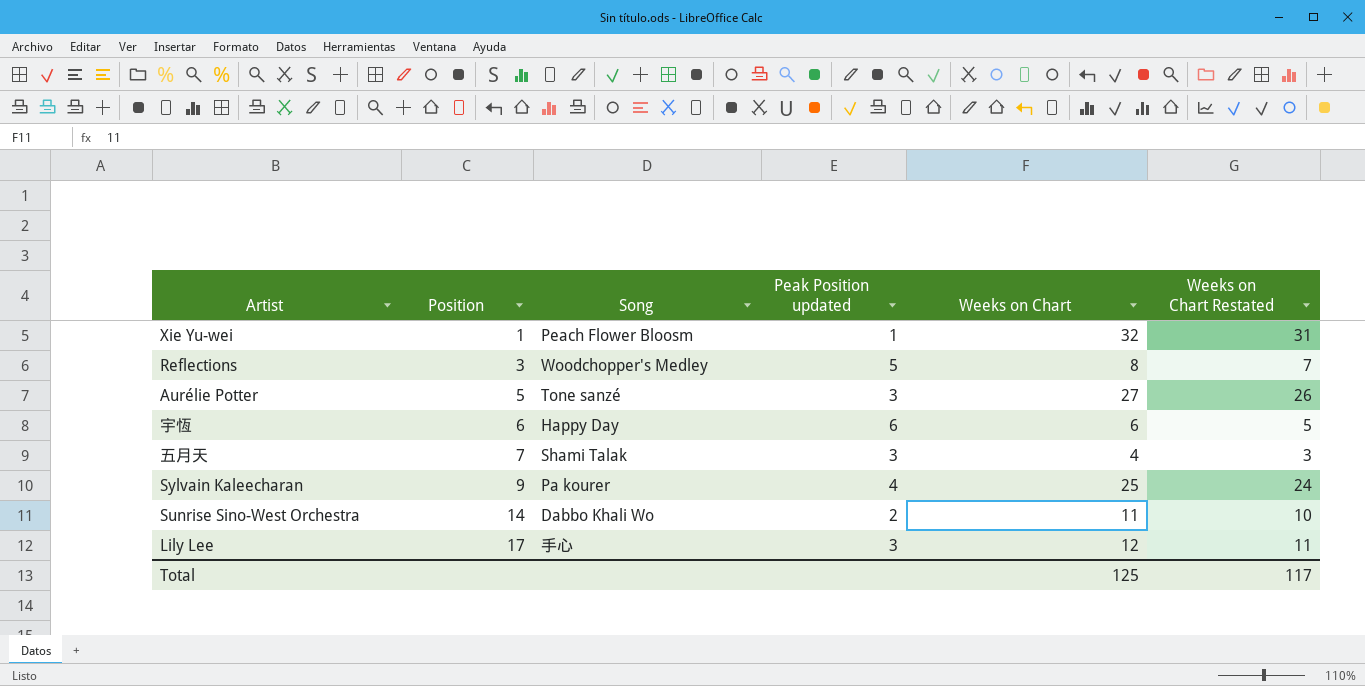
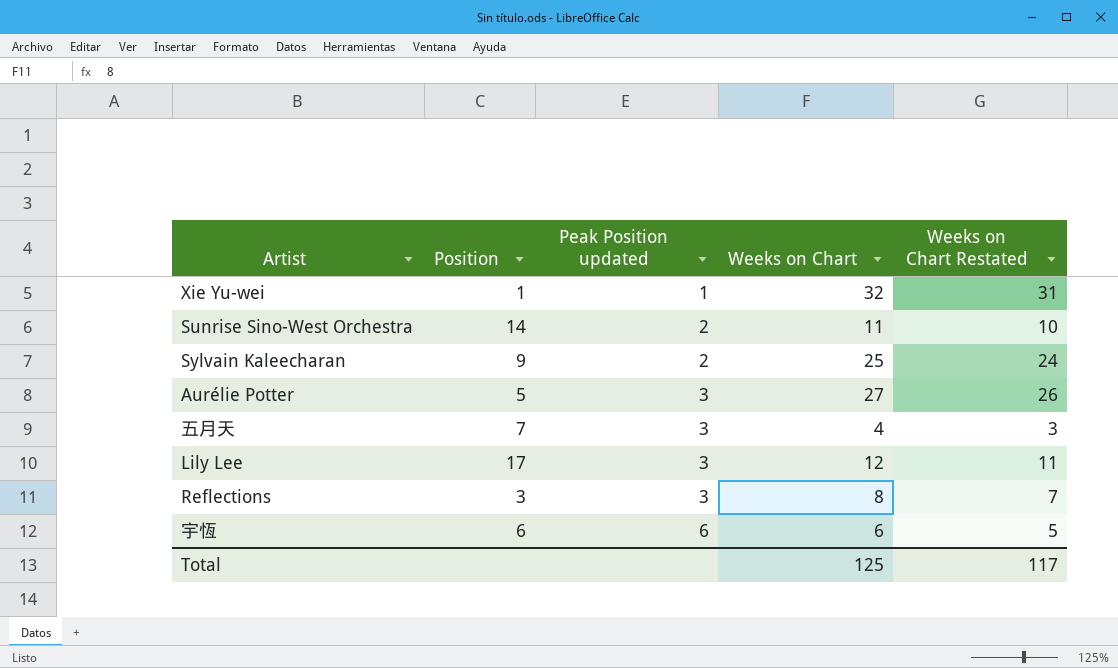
row order: Position ascending -> Peak Position updated ascending
column Song | position: 3 -> none
Sylvain Kaleecharan | Peak Position updated: 4 -> 2
Reflections | Peak Position updated: 5 -> 3

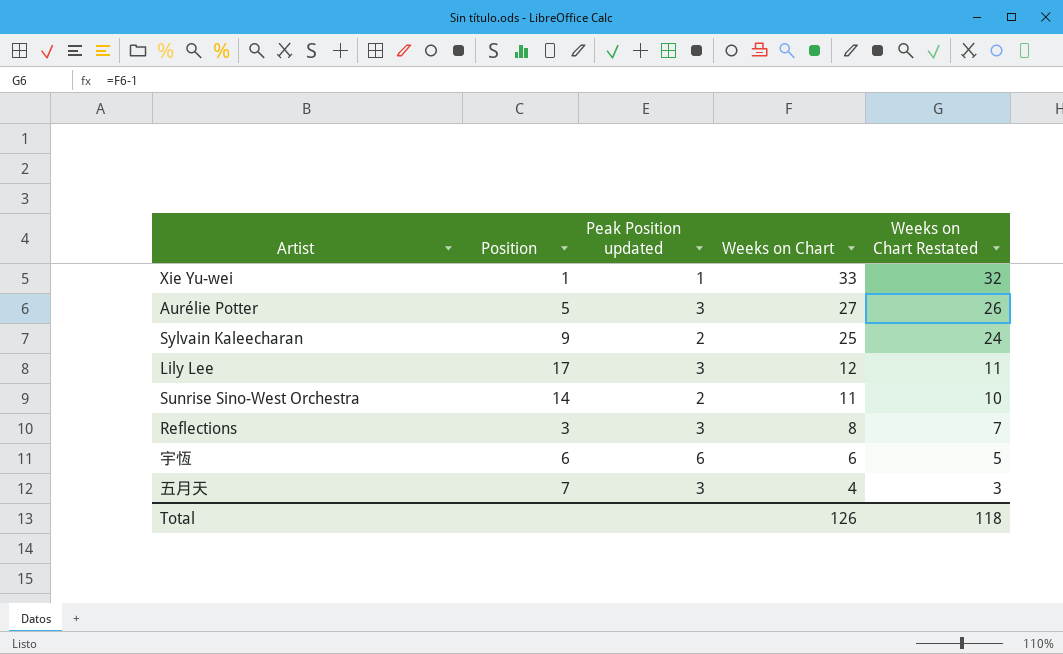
row order: Peak Position updated ascending -> Weeks on Chart descending
Xie Yu-wei | Weeks on Chart: 32 -> 33
Xie Yu-wei | Weeks on Chart Restated: 31 -> 32
Total | Weeks on Chart: 125 -> 126
Total | Weeks on Chart Restated: 117 -> 118

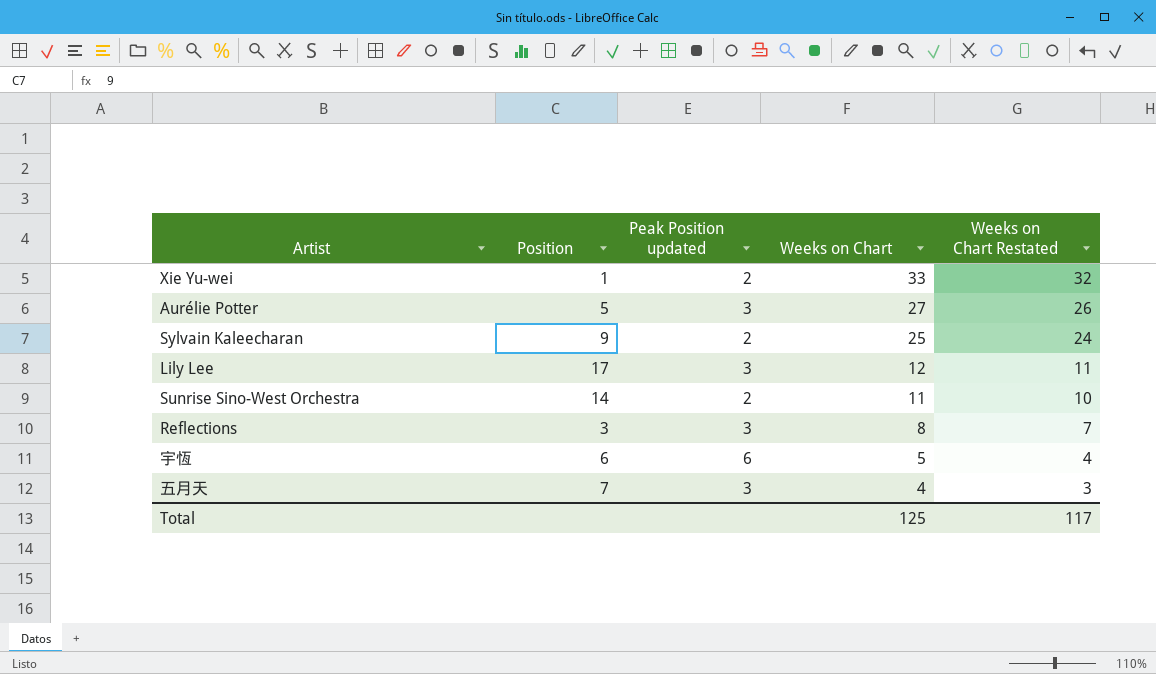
Xie Yu-wei | Peak Position updated: 1 -> 2
宇恆 | Weeks on Chart: 6 -> 5
宇恆 | Weeks on Chart Restated: 5 -> 4
Total | Weeks on Chart: 126 -> 125
Total | Weeks on Chart Restated: 118 -> 117

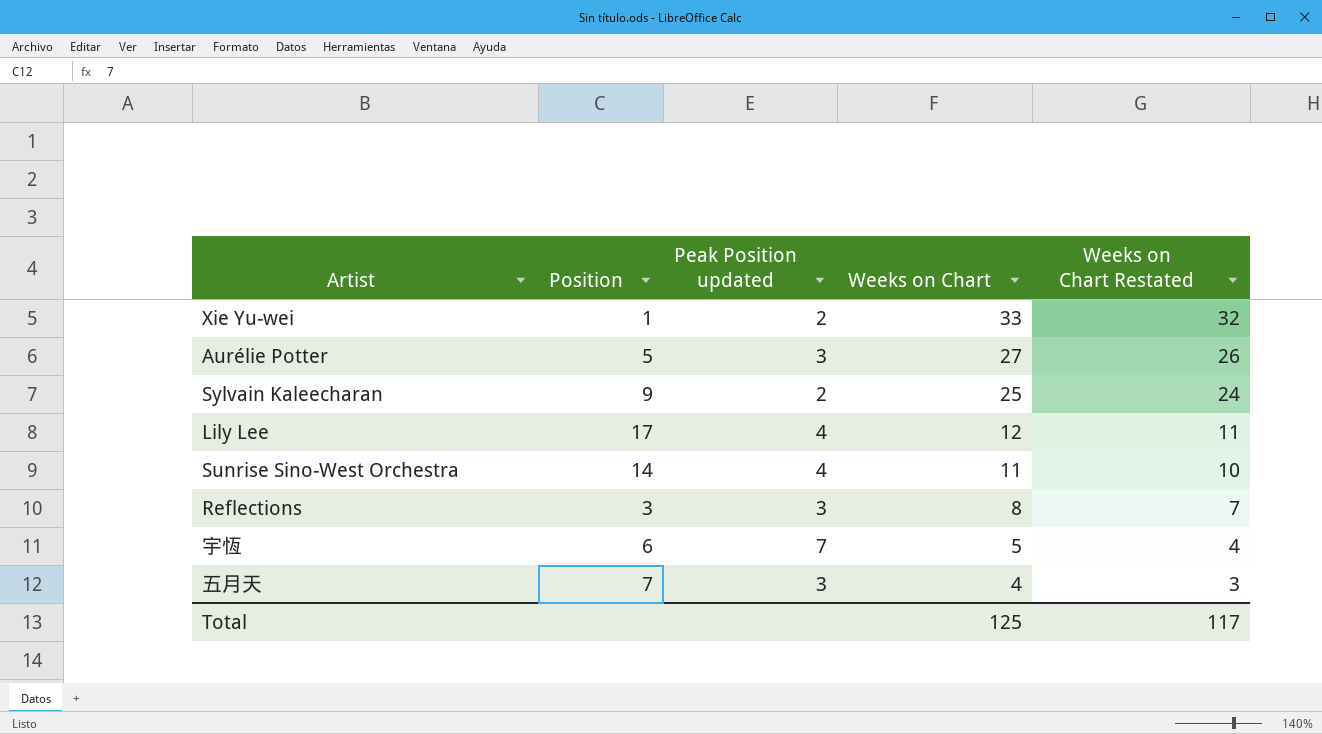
Lily Lee | Peak Position updated: 3 -> 4
Sunrise Sino-West Orchestra | Peak Position updated: 2 -> 4
宇恆 | Peak Position updated: 6 -> 7

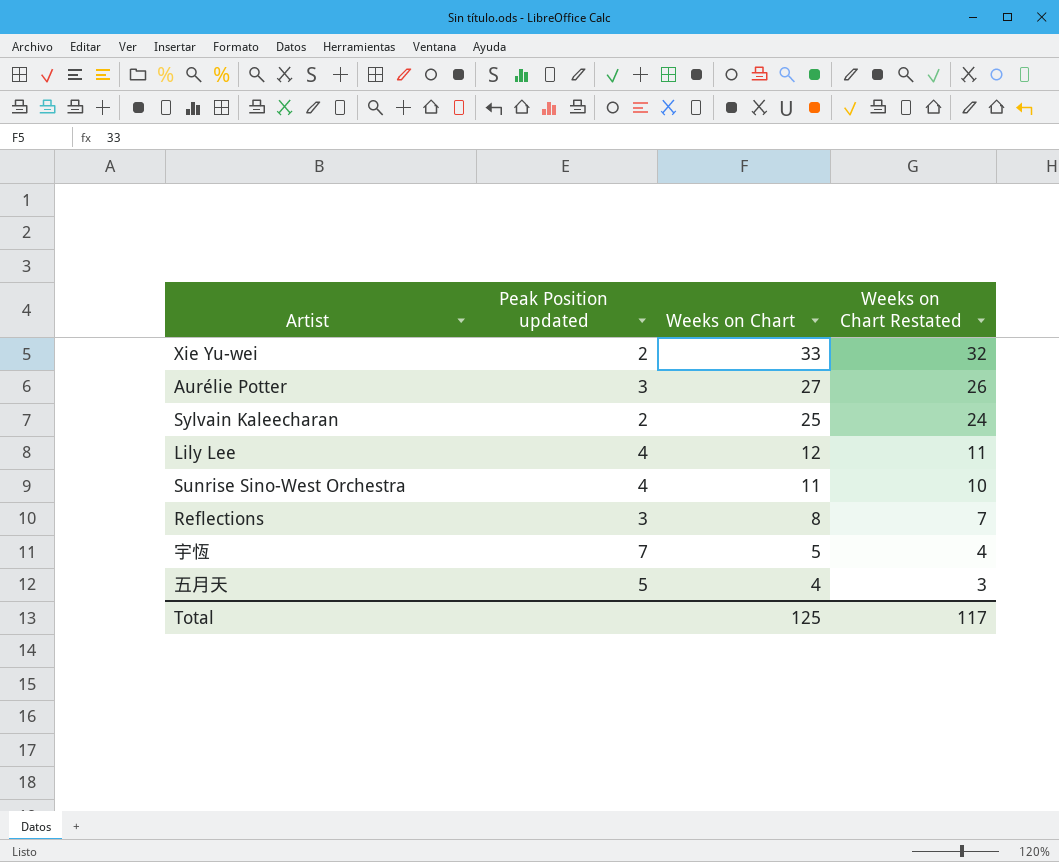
column Position | position: 2 -> none
五月天 | Peak Position updated: 3 -> 5

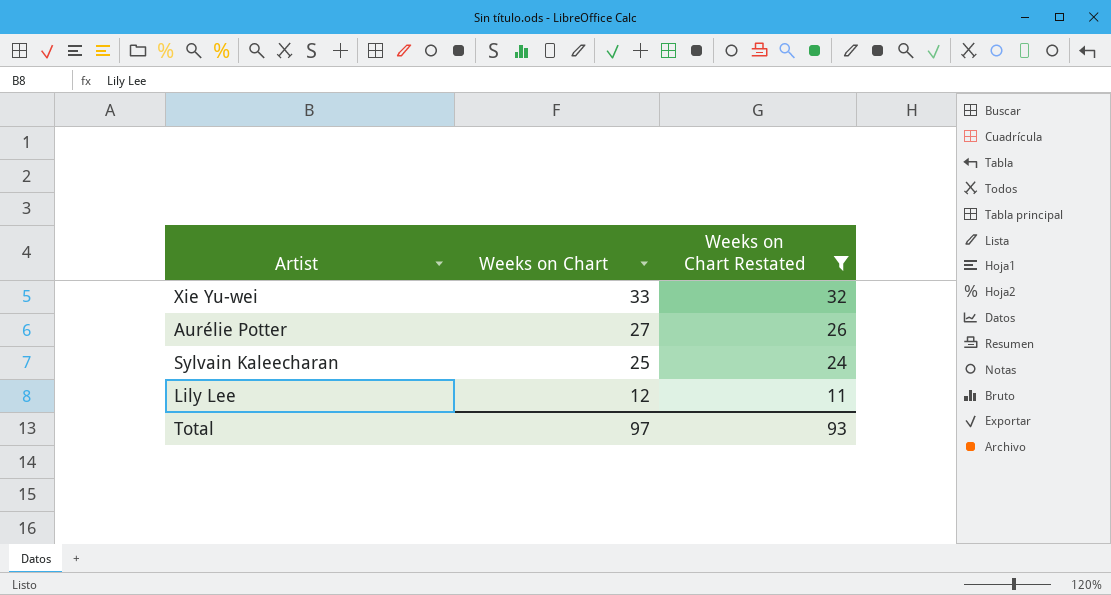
filter: none -> Weeks on Chart Restated >= 11
column Peak Position updated | position: 2 -> none
Total | Weeks on Chart: 125 -> 97
Total | Weeks on Chart Restated: 117 -> 93

